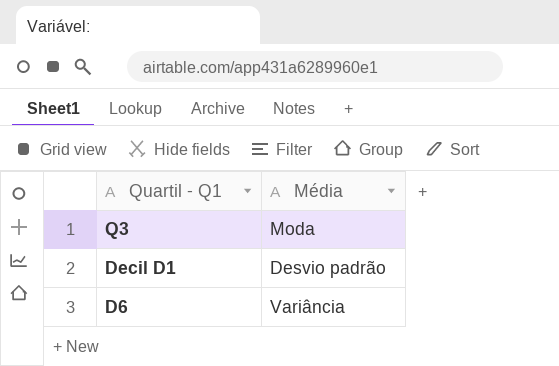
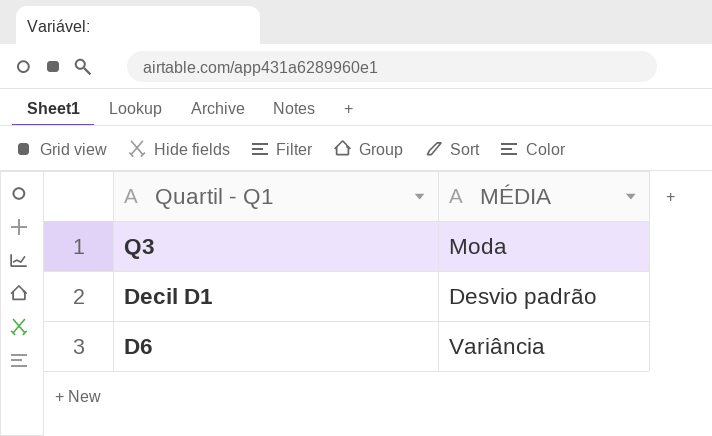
column name: Média -> MÉDIA

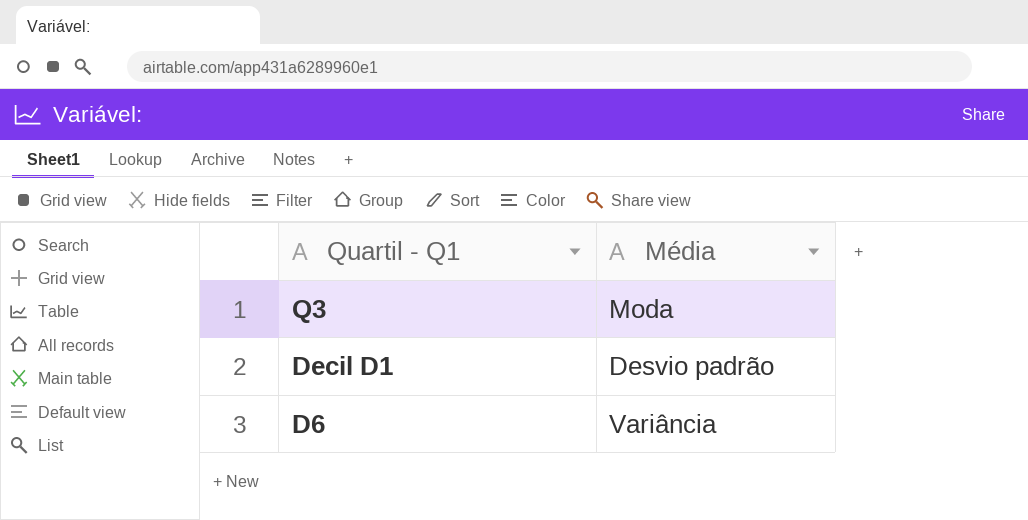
column name: MÉDIA -> Média

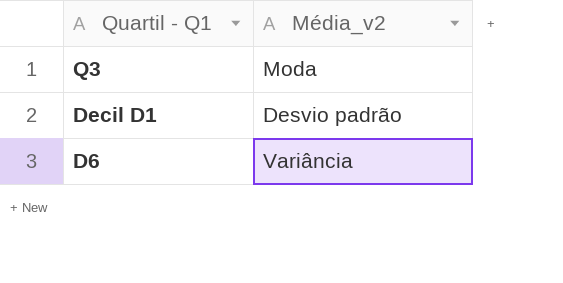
column name: Média -> Média_v2

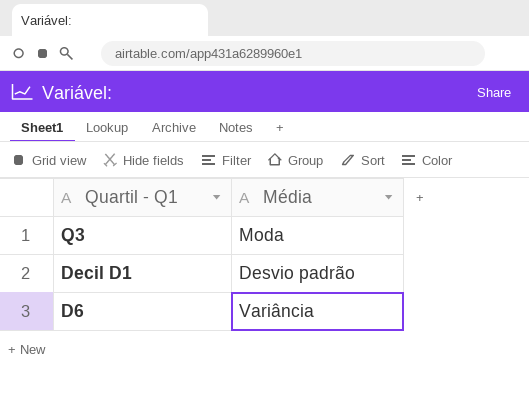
column name: Média_v2 -> Média

